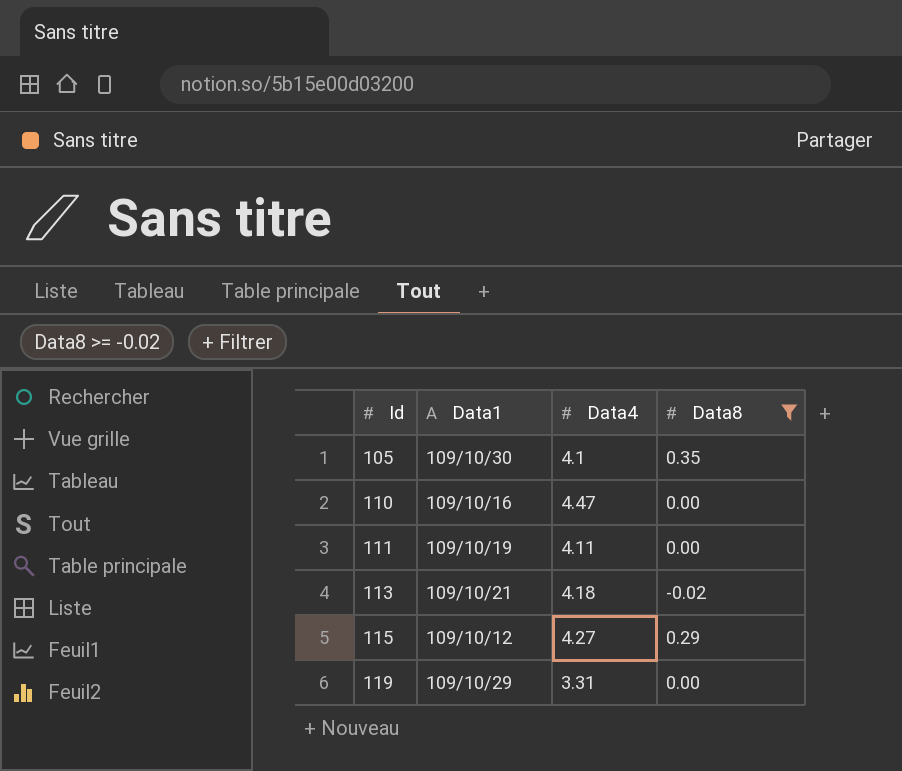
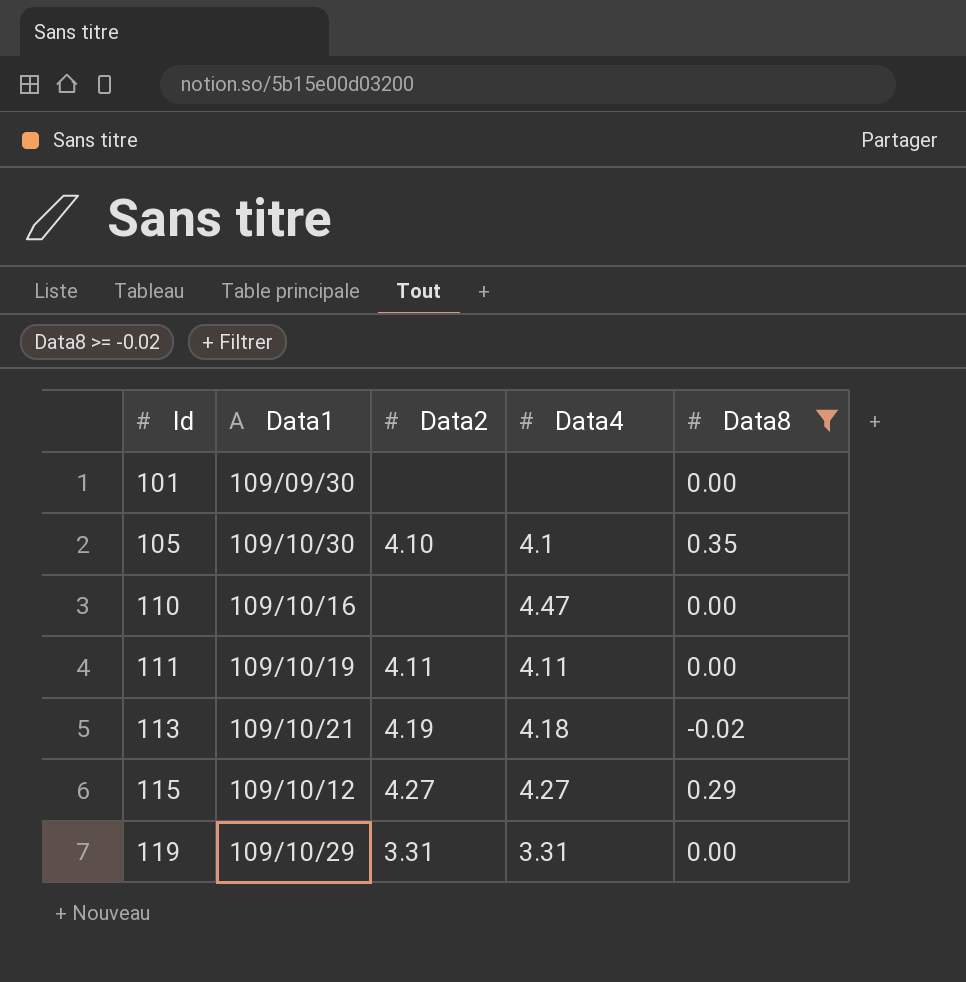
column Data2 | position: none -> 3
row 101: none -> 109/09/30 | none | none | 0.00

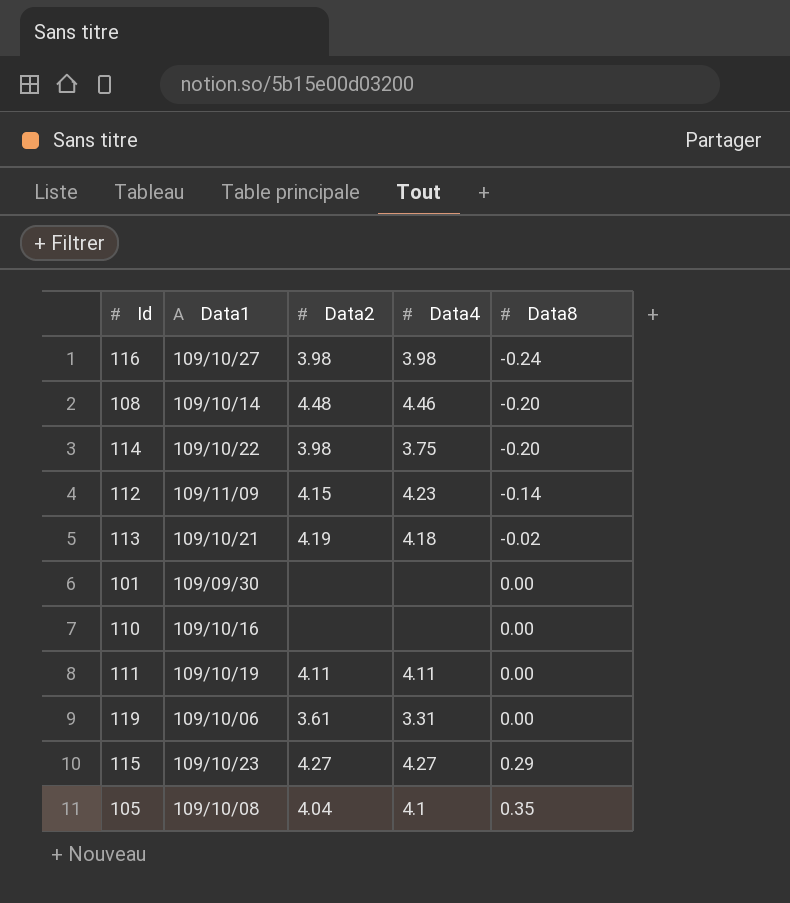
filter: Data8 >= -0.02 -> none
row order: Id ascending -> Data8 ascending
110 | Data4: 4.47 -> none
119 | Data1: 109/10/29 -> 109/10/06
119 | Data2: 3.31 -> 3.61
115 | Data1: 109/10/12 -> 109/10/23
105 | Data1: 109/10/30 -> 109/10/08
105 | Data2: 4.10 -> 4.04

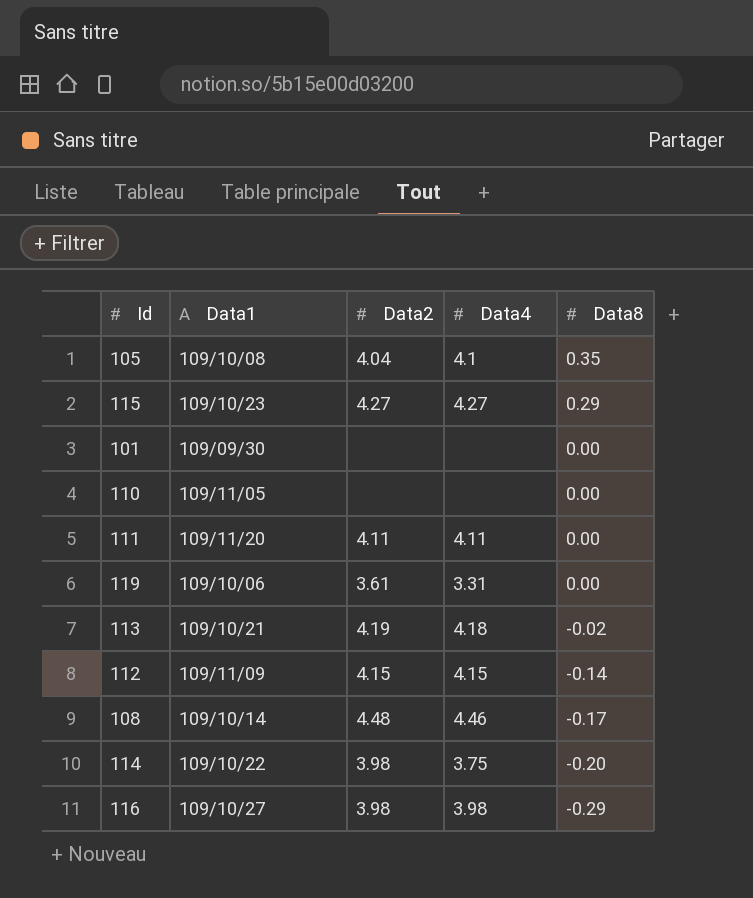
row order: Data8 ascending -> Data8 descending
110 | Data1: 109/10/16 -> 109/11/05
111 | Data1: 109/10/19 -> 109/11/20
112 | Data4: 4.23 -> 4.15
108 | Data8: -0.20 -> -0.17
116 | Data8: -0.24 -> -0.29

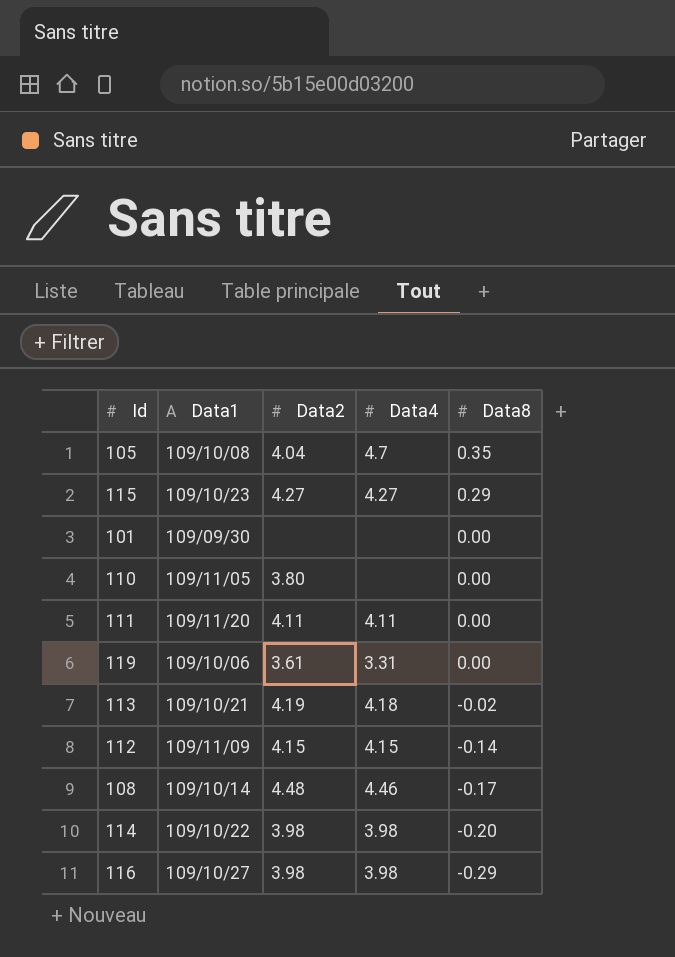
105 | Data4: 4.1 -> 4.7
110 | Data2: none -> 3.80
114 | Data4: 3.75 -> 3.98

